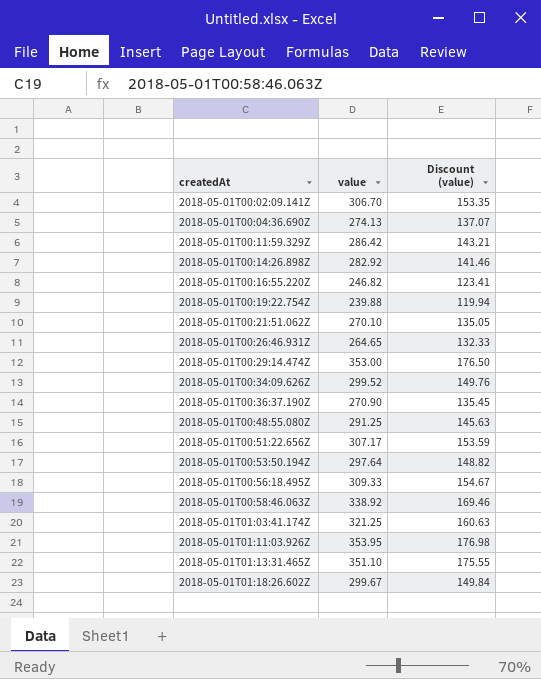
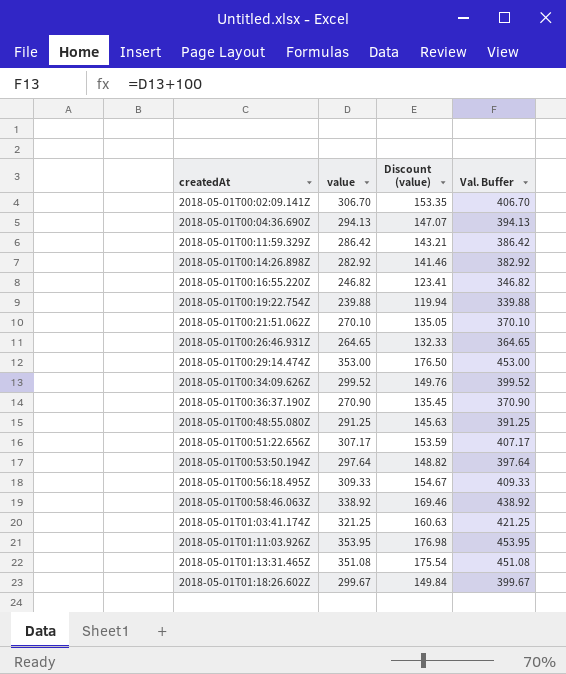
column Val. Buffer | formula: none -> [value] + 100
2018-05-01T00:04:36.690Z | value: 274.13 -> 294.13
2018-05-01T00:04:36.690Z | Discount (value): 137.07 -> 147.07
2018-05-01T01:13:31.465Z | value: 351.10 -> 351.08
2018-05-01T01:13:31.465Z | Discount (value): 175.55 -> 175.54

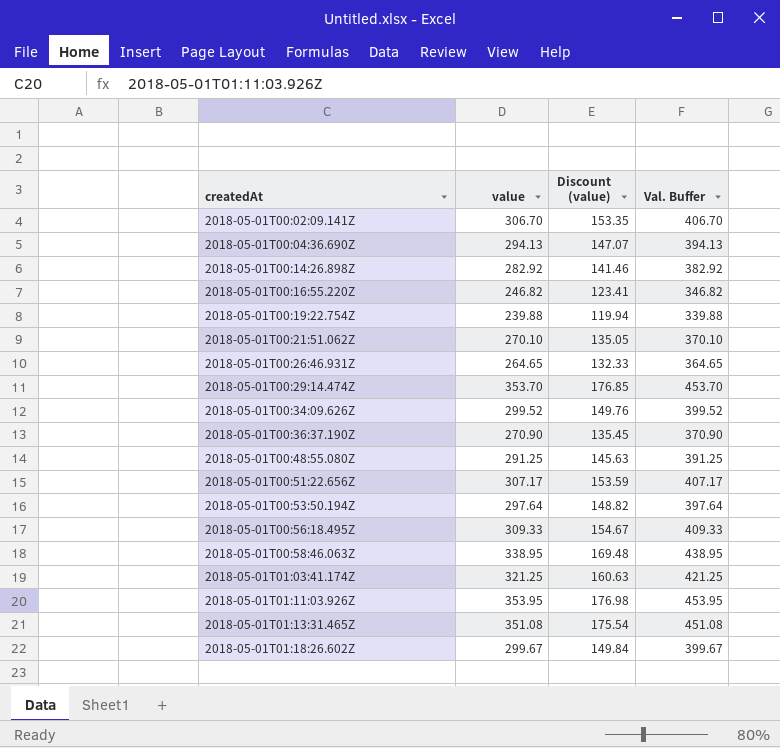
row 2018-05-01T00:11:59.329Z: 286.42 | 143.21 | 386.42 -> none
2018-05-01T00:29:14.474Z | value: 353.00 -> 353.70
2018-05-01T00:29:14.474Z | Discount (value): 176.50 -> 176.85
2018-05-01T00:29:14.474Z | Val. Buffer: 453.00 -> 453.70
2018-05-01T00:58:46.063Z | value: 338.92 -> 338.95
2018-05-01T00:58:46.063Z | Discount (value): 169.46 -> 169.48
2018-05-01T00:58:46.063Z | Val. Buffer: 438.92 -> 438.95

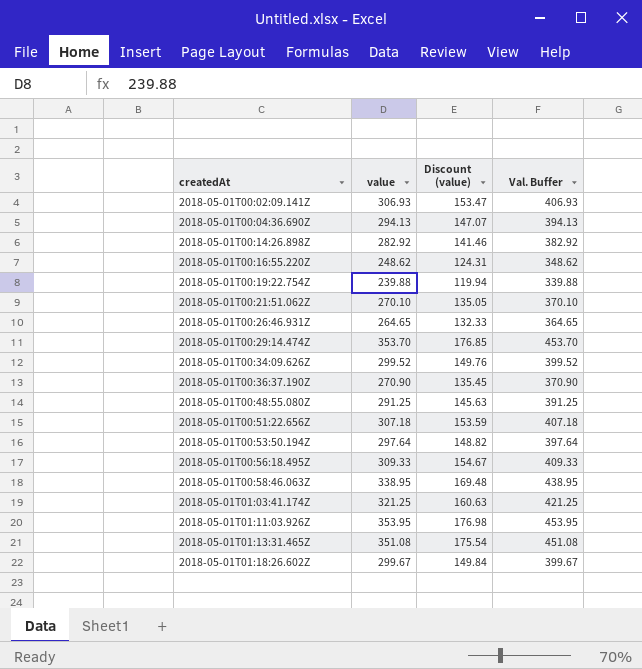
2018-05-01T00:02:09.141Z | value: 306.70 -> 306.93
2018-05-01T00:02:09.141Z | Discount (value): 153.35 -> 153.47
2018-05-01T00:02:09.141Z | Val. Buffer: 406.70 -> 406.93
2018-05-01T00:16:55.220Z | value: 246.82 -> 248.62
2018-05-01T00:16:55.220Z | Discount (value): 123.41 -> 124.31
2018-05-01T00:16:55.220Z | Val. Buffer: 346.82 -> 348.62
2018-05-01T00:51:22.656Z | value: 307.17 -> 307.18
2018-05-01T00:51:22.656Z | Val. Buffer: 407.17 -> 407.18

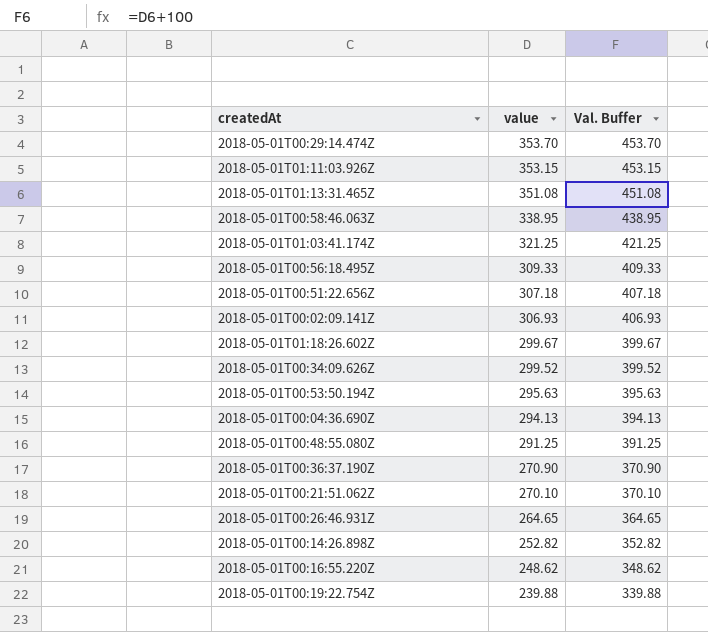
row order: createdAt ascending -> value descending
column Discount (value) | formula: [value] * 0.5 -> none
2018-05-01T01:11:03.926Z | value: 353.95 -> 353.15
2018-05-01T01:11:03.926Z | Val. Buffer: 453.95 -> 453.15
2018-05-01T00:53:50.194Z | value: 297.64 -> 295.63
2018-05-01T00:53:50.194Z | Val. Buffer: 397.64 -> 395.63
2018-05-01T00:14:26.898Z | value: 282.92 -> 252.82
2018-05-01T00:14:26.898Z | Val. Buffer: 382.92 -> 352.82

